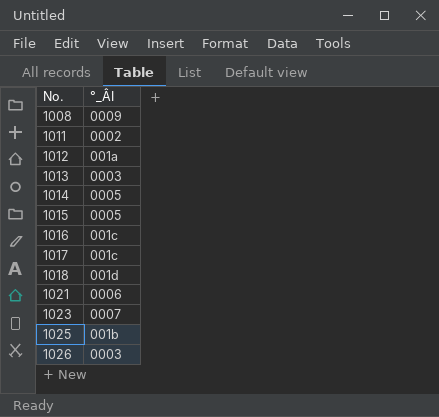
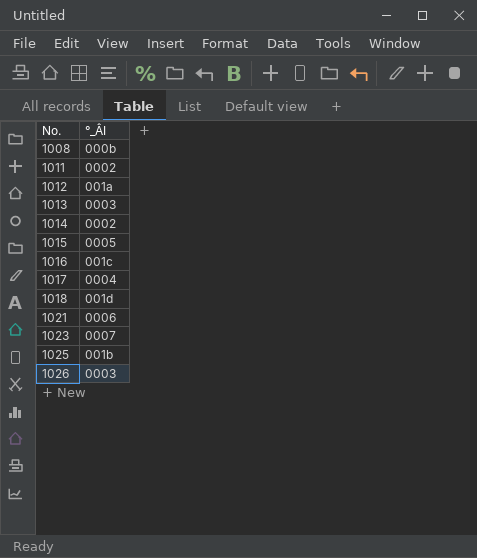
1008 | °_ÂI: 0009 -> 000b
1014 | °_ÂI: 0005 -> 0002
1017 | °_ÂI: 001c -> 0004

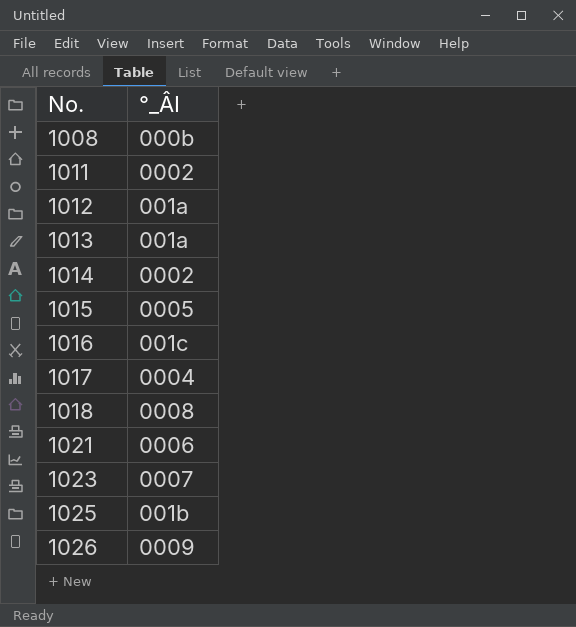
1013 | °_ÂI: 0003 -> 001a
1018 | °_ÂI: 001d -> 0008
1026 | °_ÂI: 0003 -> 0009

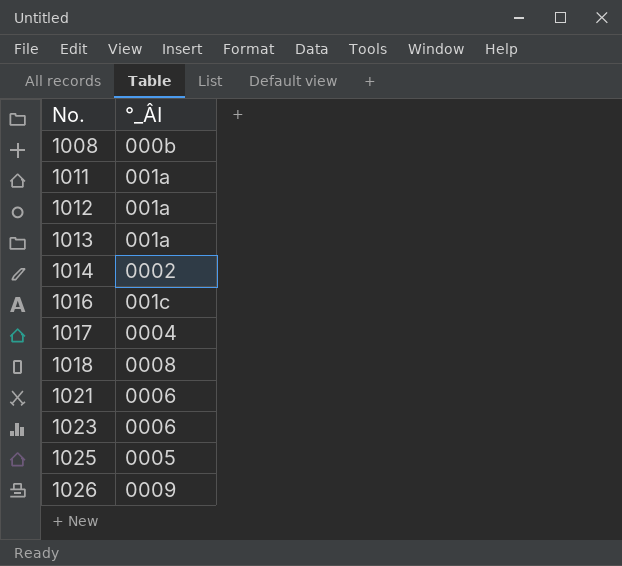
row 1015: 0005 -> none
1011 | °_ÂI: 0002 -> 001a
1023 | °_ÂI: 0007 -> 0006
1025 | °_ÂI: 001b -> 0005

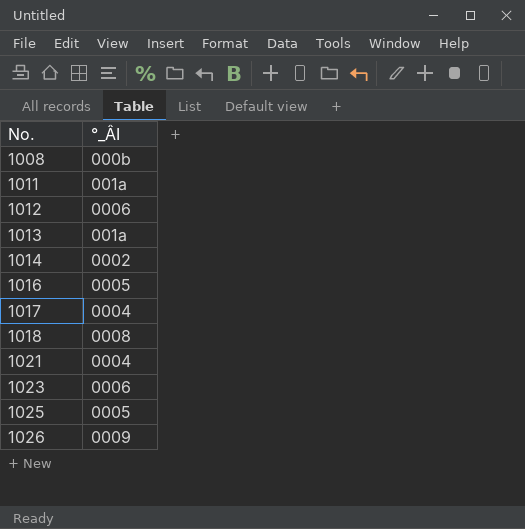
1012 | °_ÂI: 001a -> 0006
1016 | °_ÂI: 001c -> 0005
1021 | °_ÂI: 0006 -> 0004

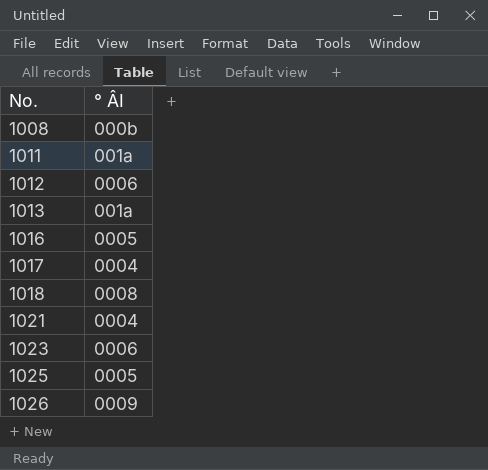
column name: °_ÂI -> ° ÂI
row 1014: 0002 -> none

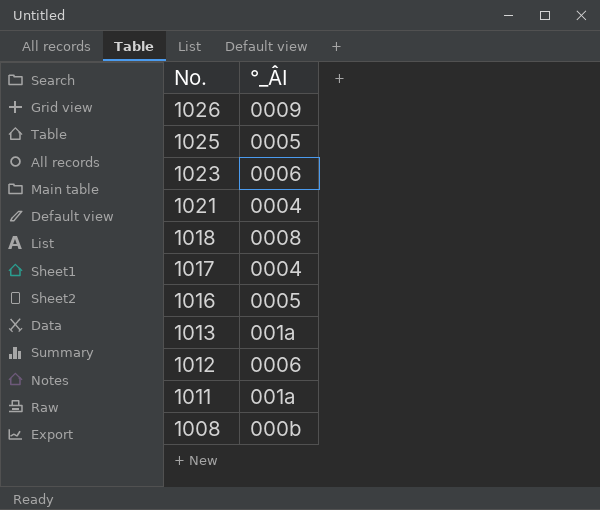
row order: No. ascending -> No. descending
column name: ° ÂI -> °_ÂI

